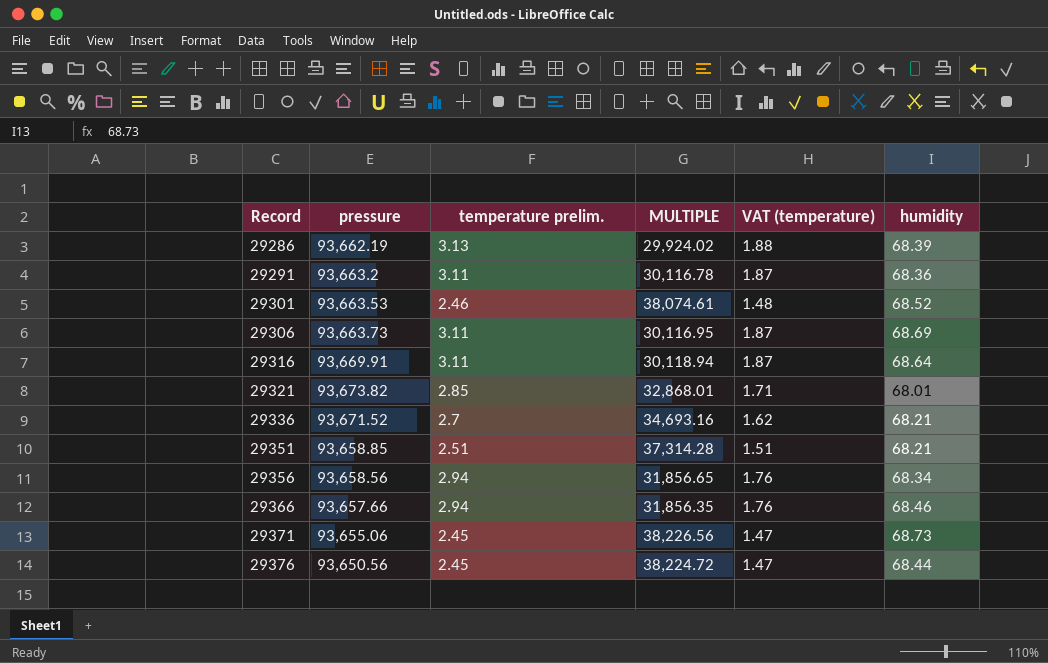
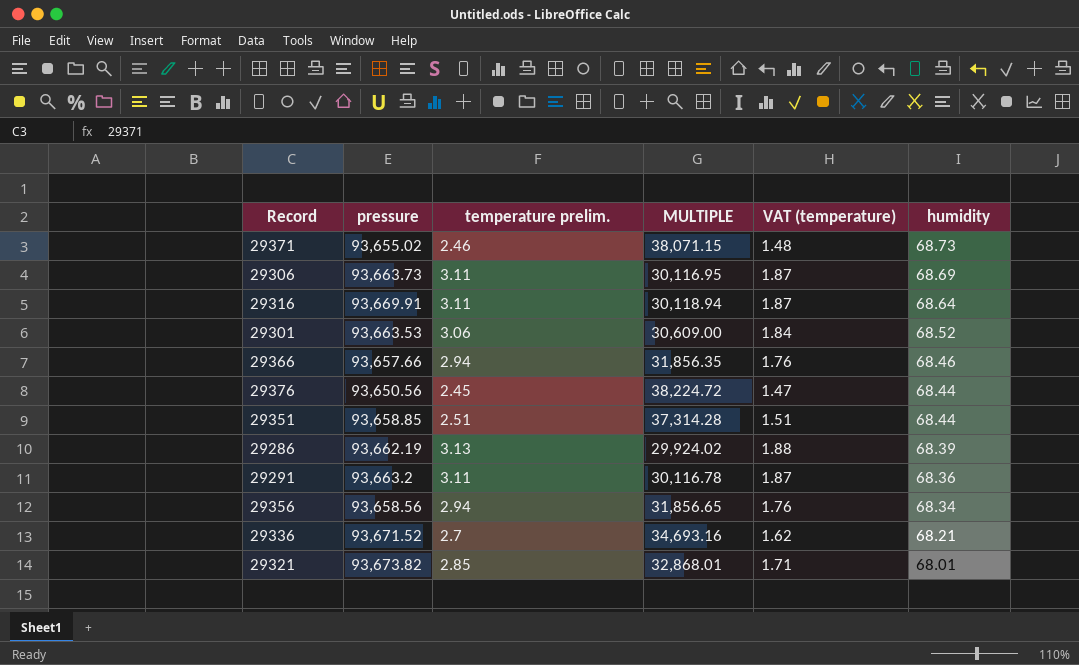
row order: Record ascending -> humidity descending
29371 | pressure: 93,655.06 -> 93,655.02
29371 | temperature prelim.: 2.45 -> 2.46
29371 | MULTIPLE: 38,226.56 -> 38,071.15
29371 | VAT (temperature): 1.47 -> 1.48
29301 | temperature prelim.: 2.46 -> 3.06
29301 | MULTIPLE: 38,074.61 -> 30,609.00
29301 | VAT (temperature): 1.48 -> 1.84
29351 | humidity: 68.21 -> 68.44

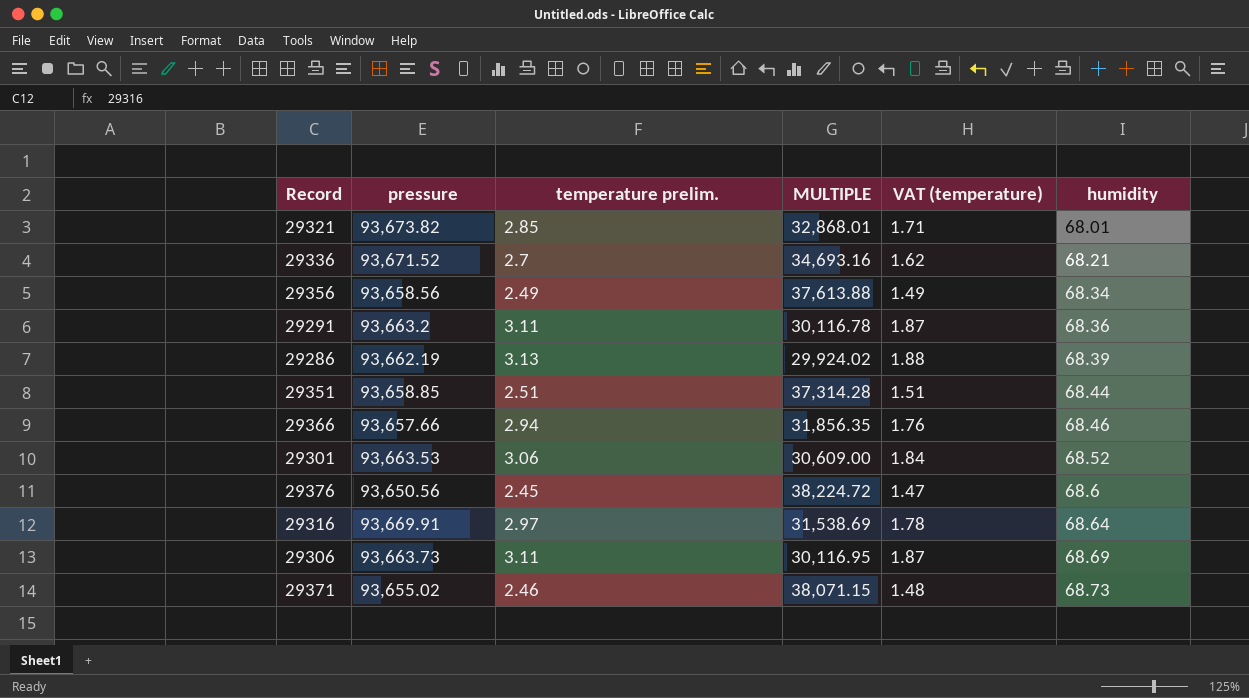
row order: humidity descending -> humidity ascending
29356 | temperature prelim.: 2.94 -> 2.49
29356 | MULTIPLE: 31,856.65 -> 37,613.88
29356 | VAT (temperature): 1.76 -> 1.49
29376 | humidity: 68.44 -> 68.6
29316 | temperature prelim.: 3.11 -> 2.97
29316 | MULTIPLE: 30,118.94 -> 31,538.69
29316 | VAT (temperature): 1.87 -> 1.78

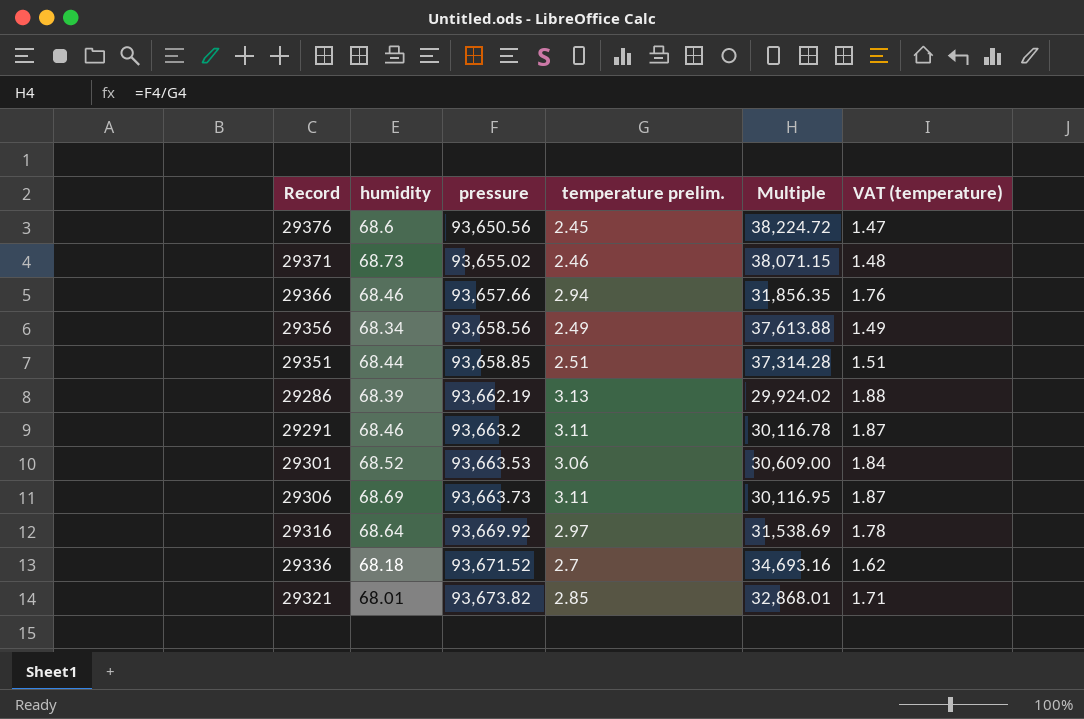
row order: humidity ascending -> pressure ascending
column humidity | position: 6 -> 2
column name: MULTIPLE -> Multiple
29291 | humidity: 68.36 -> 68.46
29316 | pressure: 93,669.91 -> 93,669.92
29336 | humidity: 68.21 -> 68.18

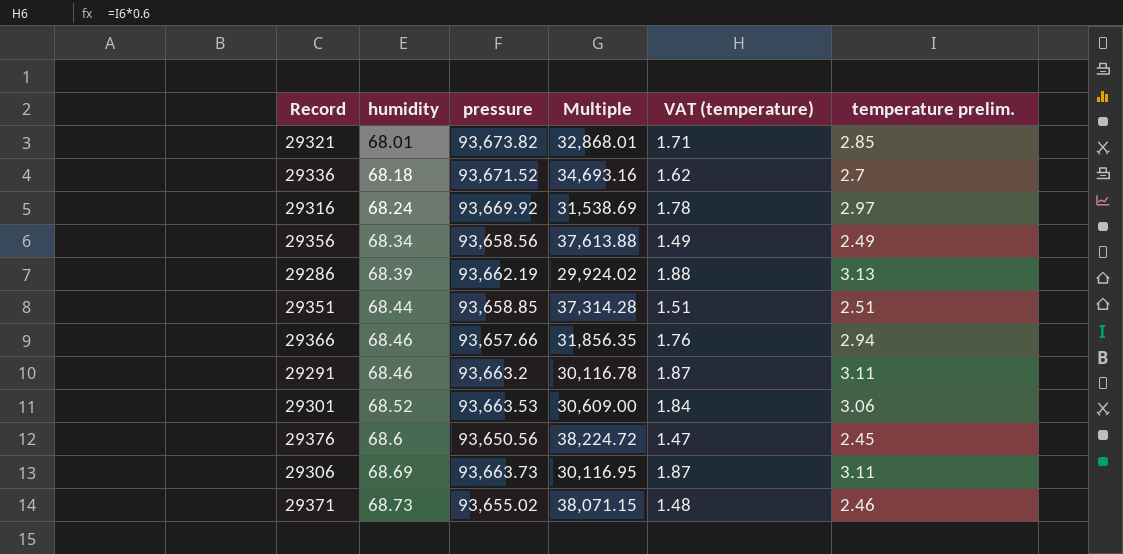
row order: pressure ascending -> humidity ascending
column temperature prelim. | position: 4 -> 6
29316 | humidity: 68.64 -> 68.24

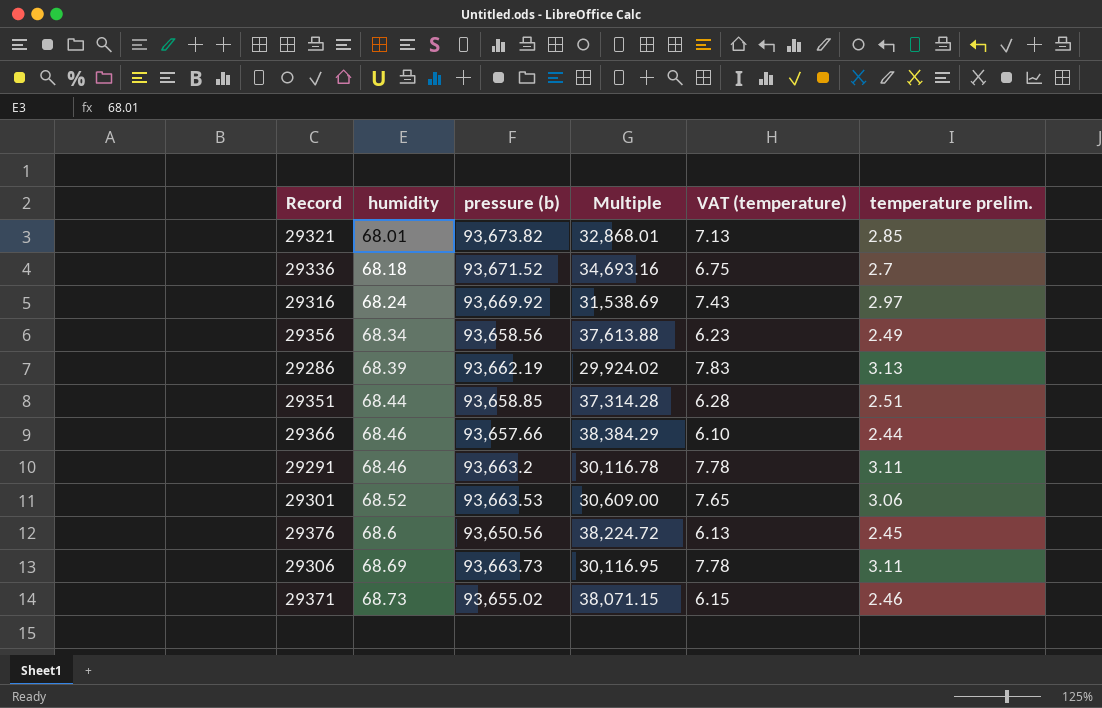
column name: pressure -> pressure (b)
column VAT (temperature) | formula: [temperature prelim.] * 0.6 -> [temperature prelim.] * 2.5
29366 | Multiple: 31,856.35 -> 38,384.29
29366 | temperature prelim.: 2.94 -> 2.44

